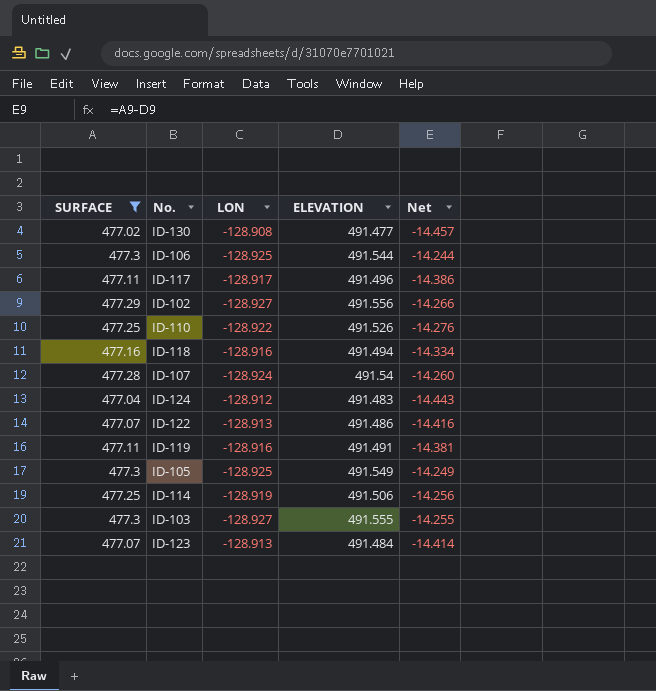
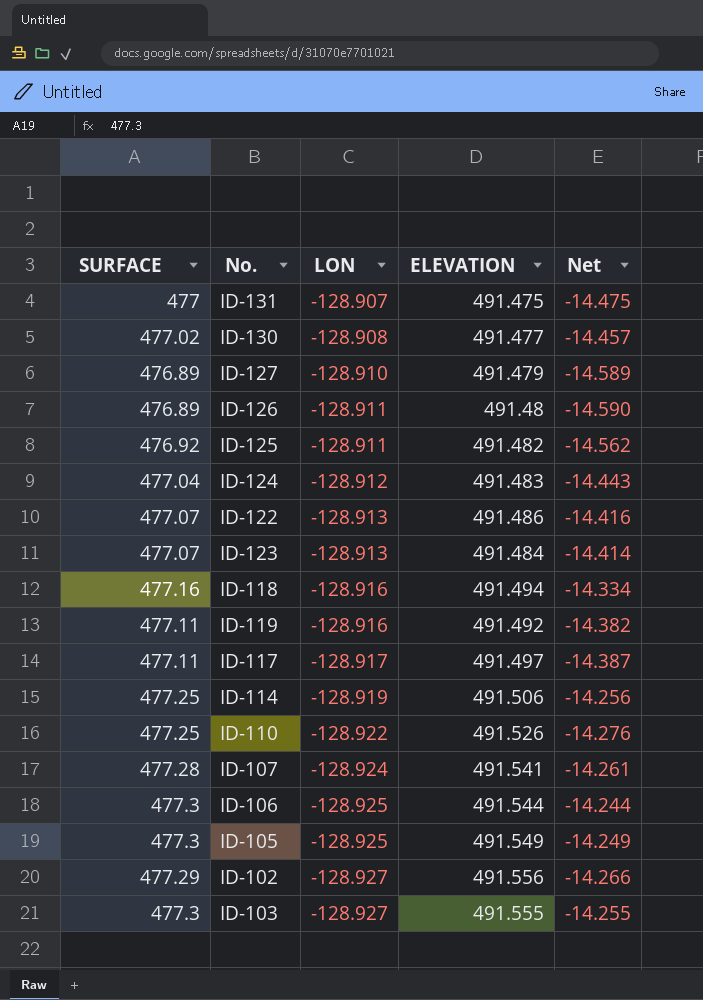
filter: SURFACE >= 477.02 -> none
row order: none -> LON descending
ID-119 | ELEVATION: 491.491 -> 491.492
ID-119 | Net: -14.381 -> -14.382
ID-117 | ELEVATION: 491.496 -> 491.497
ID-117 | Net: -14.386 -> -14.387
ID-107 | ELEVATION: 491.54 -> 491.541
ID-107 | Net: -14.260 -> -14.261

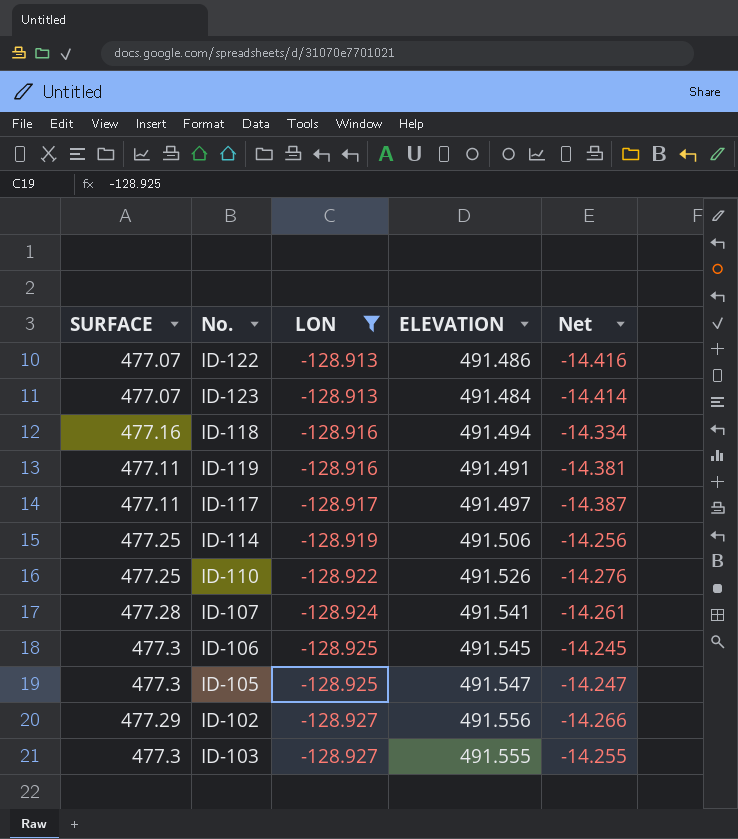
filter: none -> LON <= -128.913
ID-119 | ELEVATION: 491.492 -> 491.491
ID-119 | Net: -14.382 -> -14.381
ID-106 | ELEVATION: 491.544 -> 491.545
ID-106 | Net: -14.244 -> -14.245
ID-105 | ELEVATION: 491.549 -> 491.547
ID-105 | Net: -14.249 -> -14.247

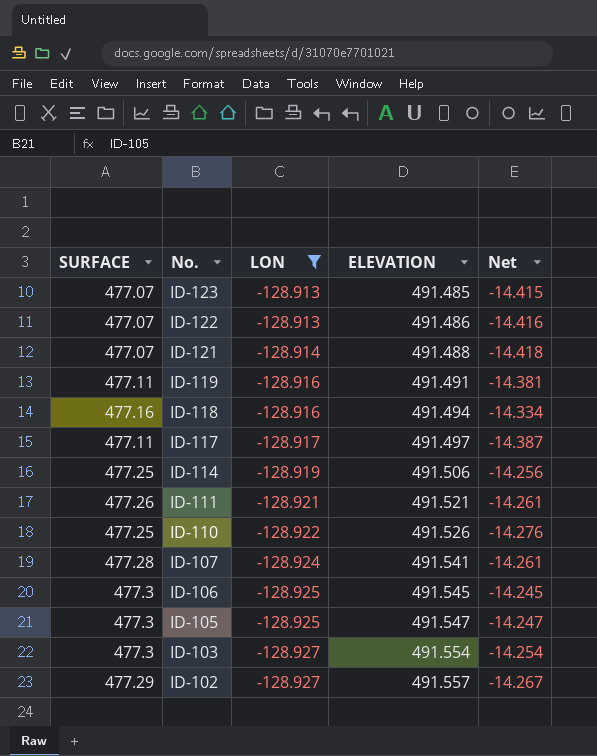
row order: LON descending -> No. descending
ID-123 | ELEVATION: 491.484 -> 491.485
ID-123 | Net: -14.414 -> -14.415
row ID-121: none -> 477.07 | -128.914 | 491.488 | -14.418
row ID-111: none -> 477.26 | -128.921 | 491.521 | -14.261
ID-103 | ELEVATION: 491.555 -> 491.554
ID-103 | Net: -14.255 -> -14.254
ID-102 | ELEVATION: 491.556 -> 491.557
ID-102 | Net: -14.266 -> -14.267

